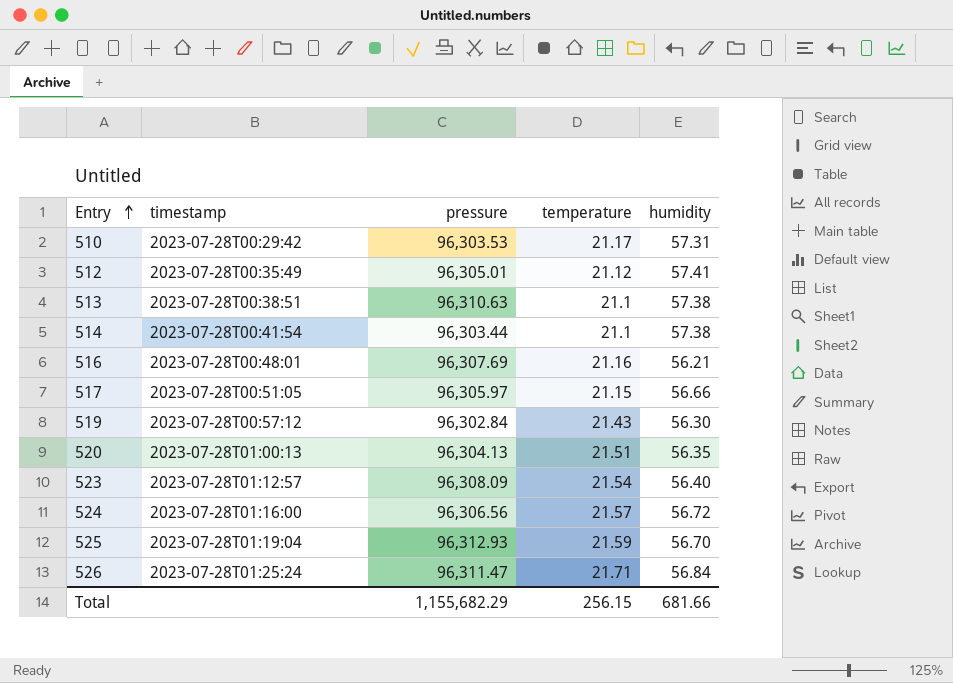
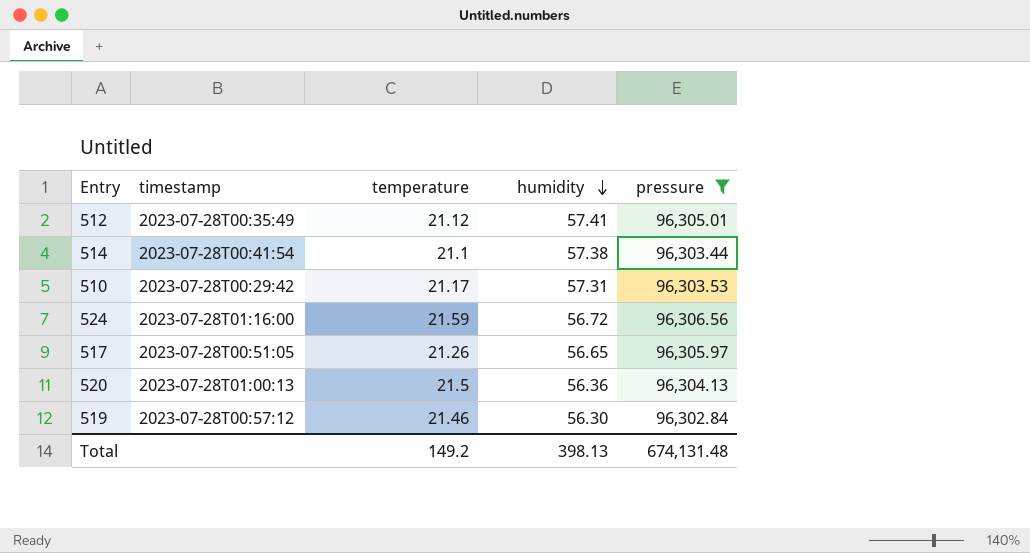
filter: none -> pressure <= 96,306.56
row order: Entry ascending -> humidity descending
column pressure | position: 3 -> 5
524 | temperature: 21.57 -> 21.59
517 | temperature: 21.15 -> 21.26
517 | humidity: 56.66 -> 56.65
520 | temperature: 21.51 -> 21.5
520 | humidity: 56.35 -> 56.36
519 | temperature: 21.43 -> 21.46
Total | temperature: 256.15 -> 149.2
Total | humidity: 681.66 -> 398.13
Total | pressure: 1,155,682.29 -> 674,131.48

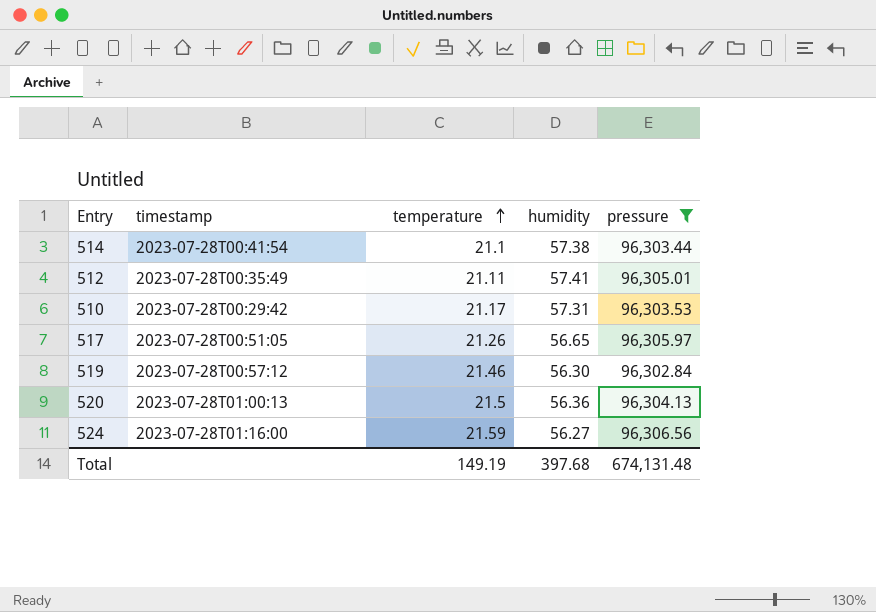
row order: humidity descending -> temperature ascending
512 | temperature: 21.12 -> 21.11
524 | humidity: 56.72 -> 56.27
Total | temperature: 149.2 -> 149.19
Total | humidity: 398.13 -> 397.68

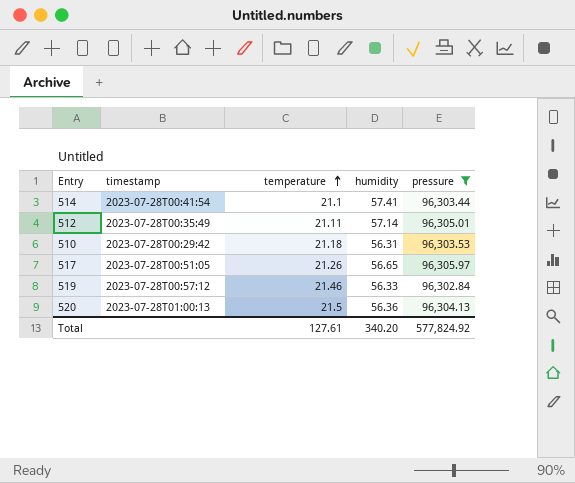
row 524: 2023-07-28T01:16:00 | 21.59 | 56.27 | 96,306.56 -> none
514 | humidity: 57.38 -> 57.41
512 | humidity: 57.41 -> 57.14
510 | temperature: 21.17 -> 21.18
510 | humidity: 57.31 -> 56.31
519 | humidity: 56.30 -> 56.33
Total | temperature: 149.19 -> 127.61
Total | humidity: 397.68 -> 340.20
Total | pressure: 674,131.48 -> 577,824.92

